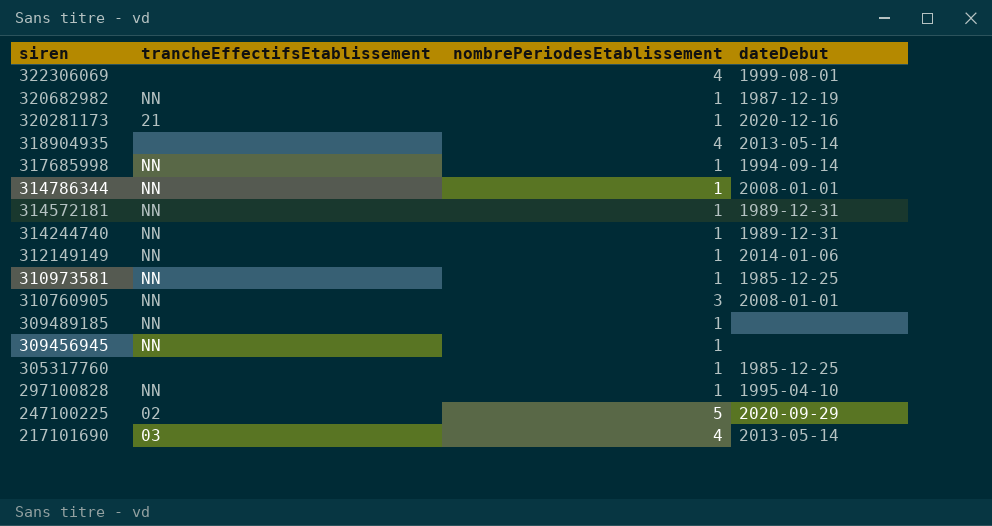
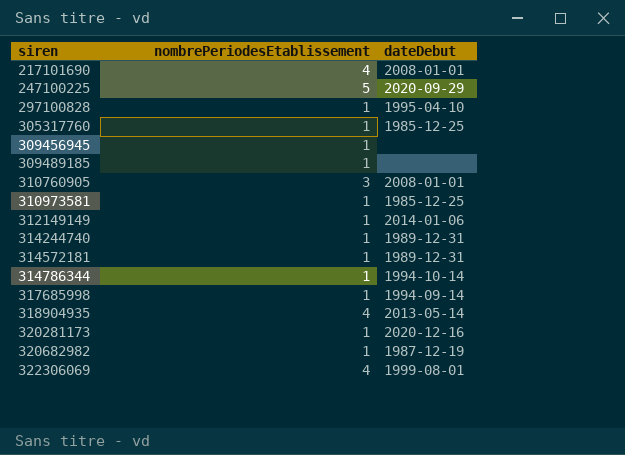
row order: siren descending -> siren ascending
column trancheEffectifsEtablissement | position: 2 -> none
217101690 | dateDebut: 2013-05-14 -> 2008-01-01
314786344 | dateDebut: 2008-01-01 -> 1994-10-14

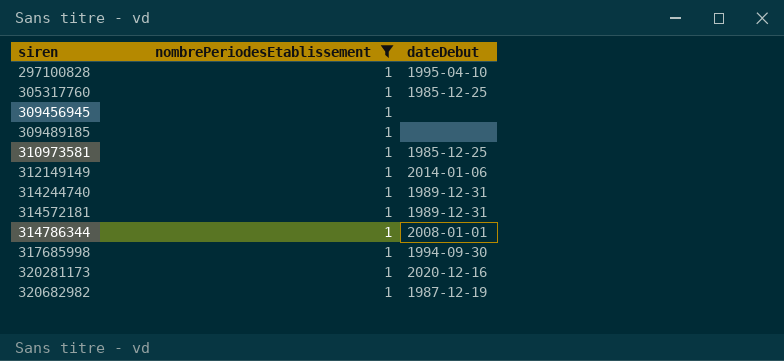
filter: none -> nombrePeriodesEtablissement = 1
314786344 | dateDebut: 1994-10-14 -> 2008-01-01
317685998 | dateDebut: 1994-09-14 -> 1994-09-30

